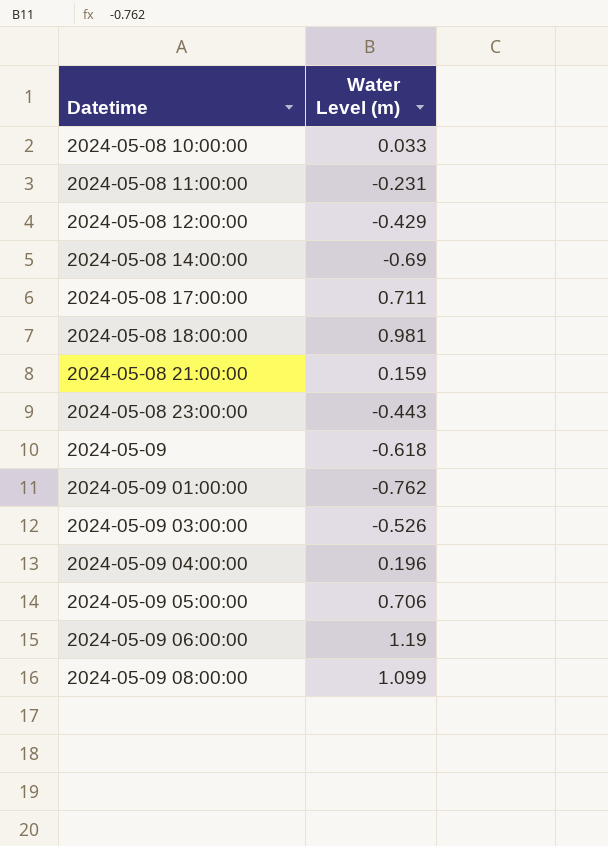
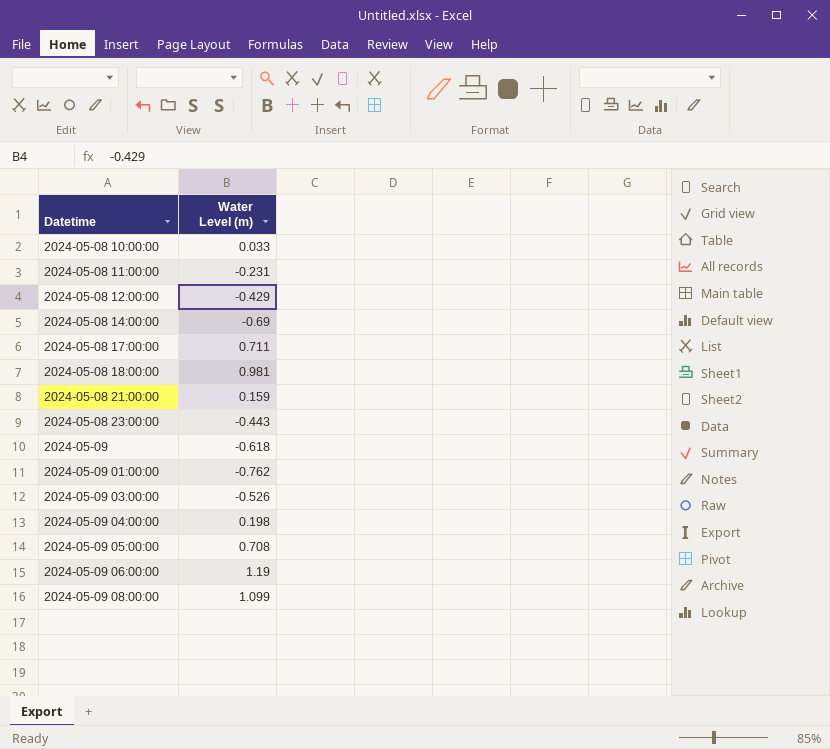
2024-05-09 04:00:00 | Water Level (m): 0.196 -> 0.198
2024-05-09 05:00:00 | Water Level (m): 0.706 -> 0.708

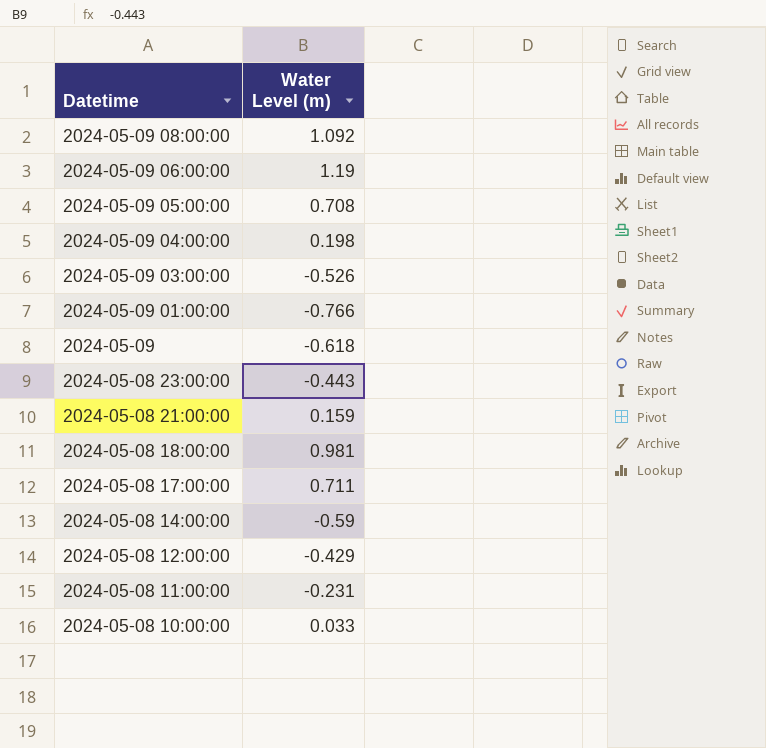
row order: Datetime ascending -> Datetime descending
2024-05-09 08:00:00 | Water Level (m): 1.099 -> 1.092
2024-05-09 01:00:00 | Water Level (m): -0.762 -> -0.766
2024-05-08 14:00:00 | Water Level (m): -0.69 -> -0.59

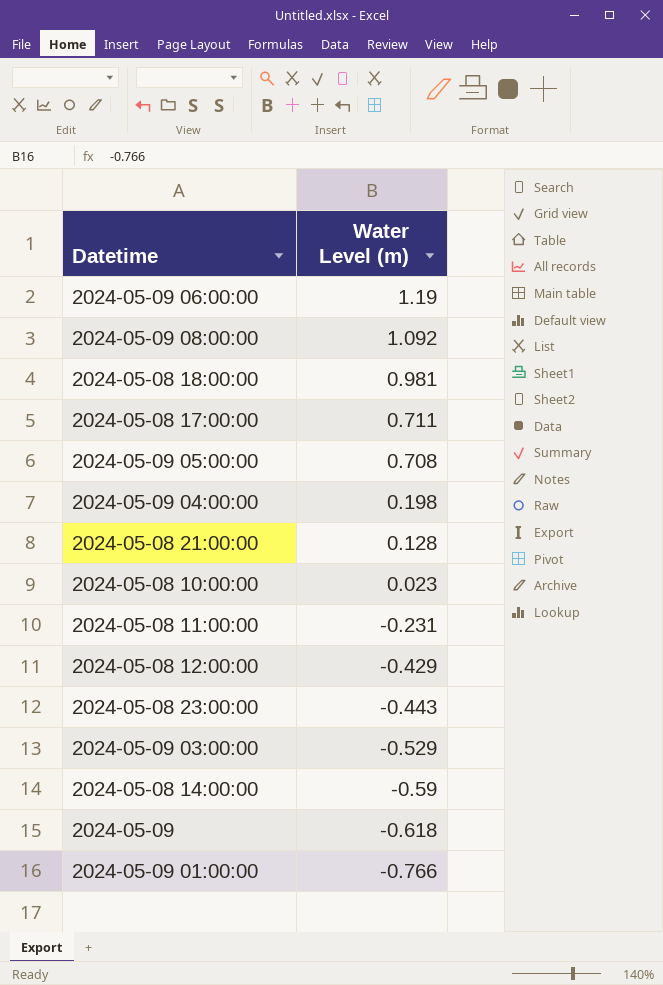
row order: Datetime descending -> Water Level (m) descending
2024-05-08 21:00:00 | Water Level (m): 0.159 -> 0.128
2024-05-08 10:00:00 | Water Level (m): 0.033 -> 0.023
2024-05-09 03:00:00 | Water Level (m): -0.526 -> -0.529

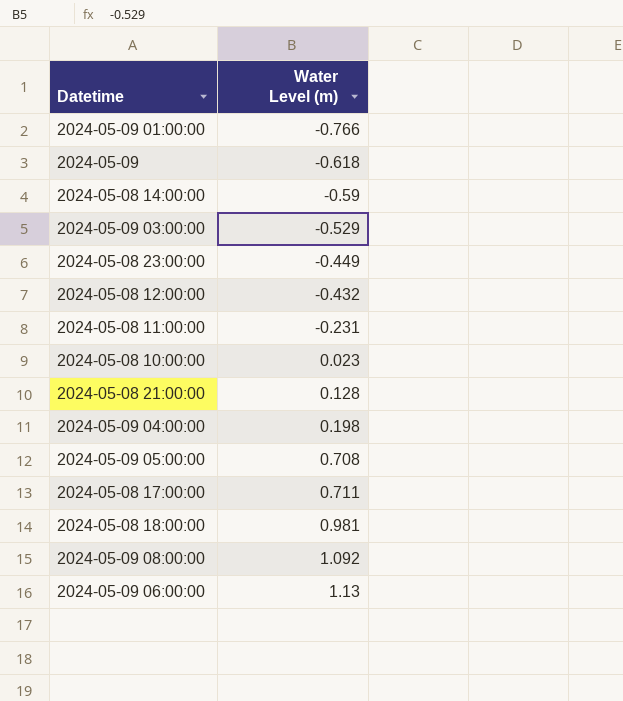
row order: Water Level (m) descending -> Water Level (m) ascending
2024-05-08 23:00:00 | Water Level (m): -0.443 -> -0.449
2024-05-08 12:00:00 | Water Level (m): -0.429 -> -0.432
2024-05-09 06:00:00 | Water Level (m): 1.19 -> 1.13

